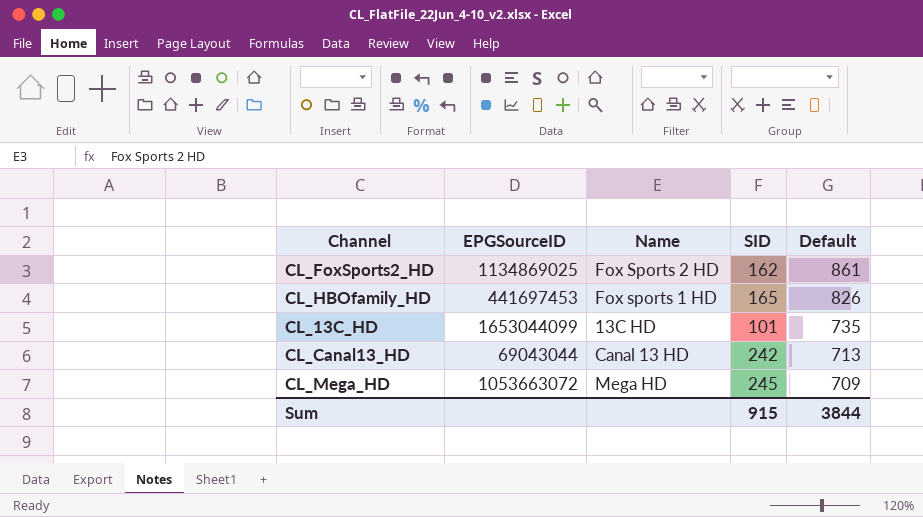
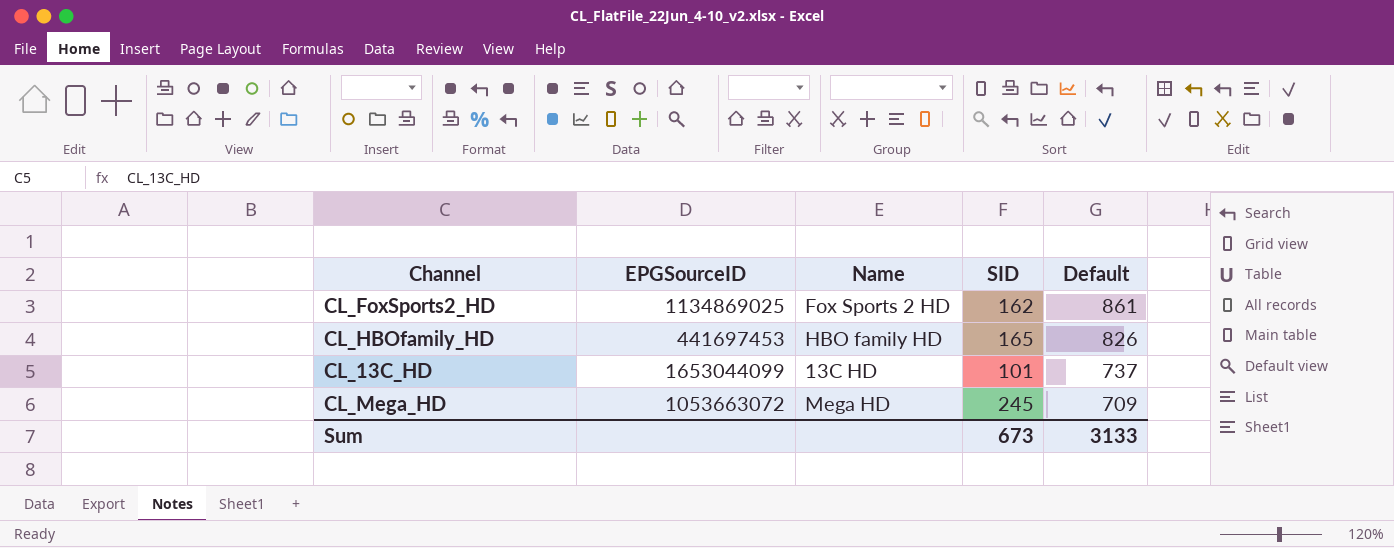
row CL_Canal13_HD: 69043044 | Canal 13 HD | 242 | 713 -> none
CL_HBOfamily_HD | Name: Fox sports 1 HD -> HBO family HD
CL_13C_HD | Default: 735 -> 737
Sum | SID: 915 -> 673
Sum | Default: 3844 -> 3133

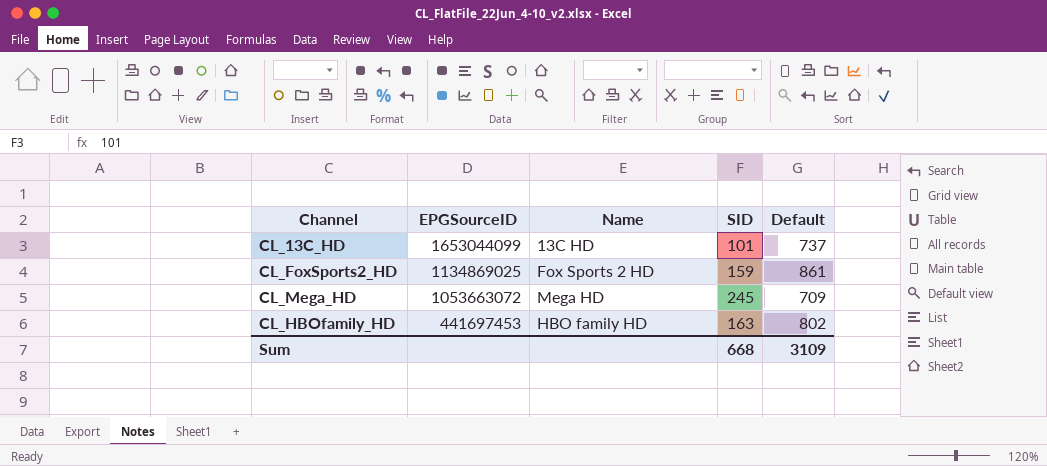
row order: Default descending -> EPGSourceID descending
CL_FoxSports2_HD | SID: 162 -> 159
CL_HBOfamily_HD | SID: 165 -> 163
CL_HBOfamily_HD | Default: 826 -> 802
Sum | SID: 673 -> 668
Sum | Default: 3133 -> 3109

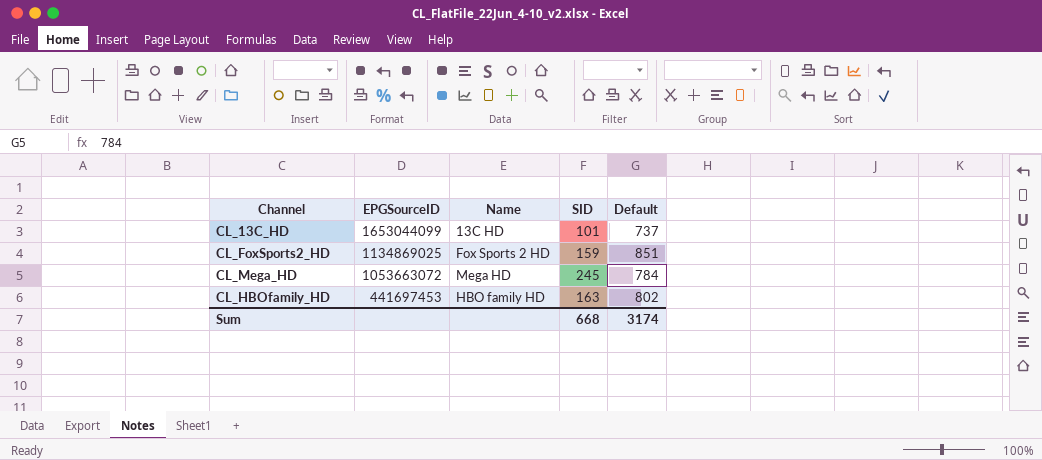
CL_FoxSports2_HD | Default: 861 -> 851
CL_Mega_HD | Default: 709 -> 784
Sum | Default: 3109 -> 3174

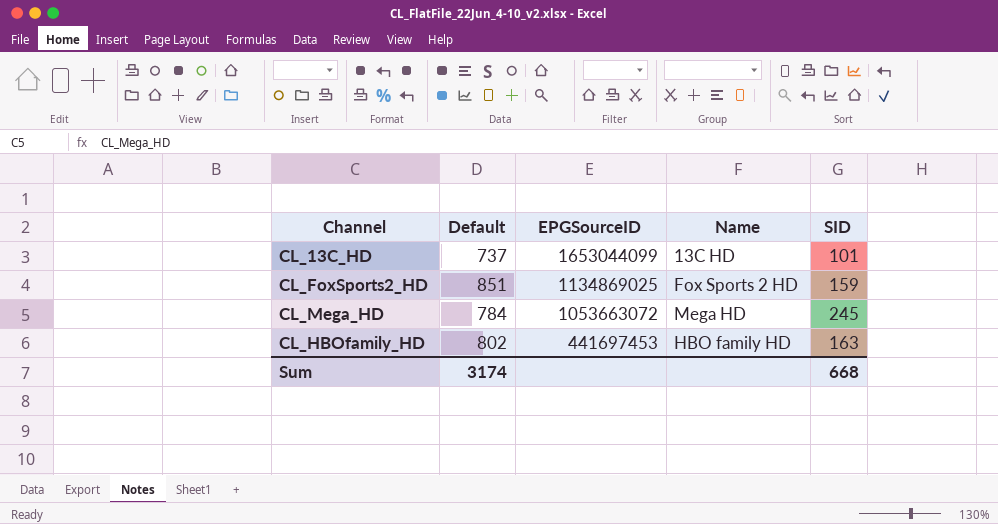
column Default | position: 5 -> 2

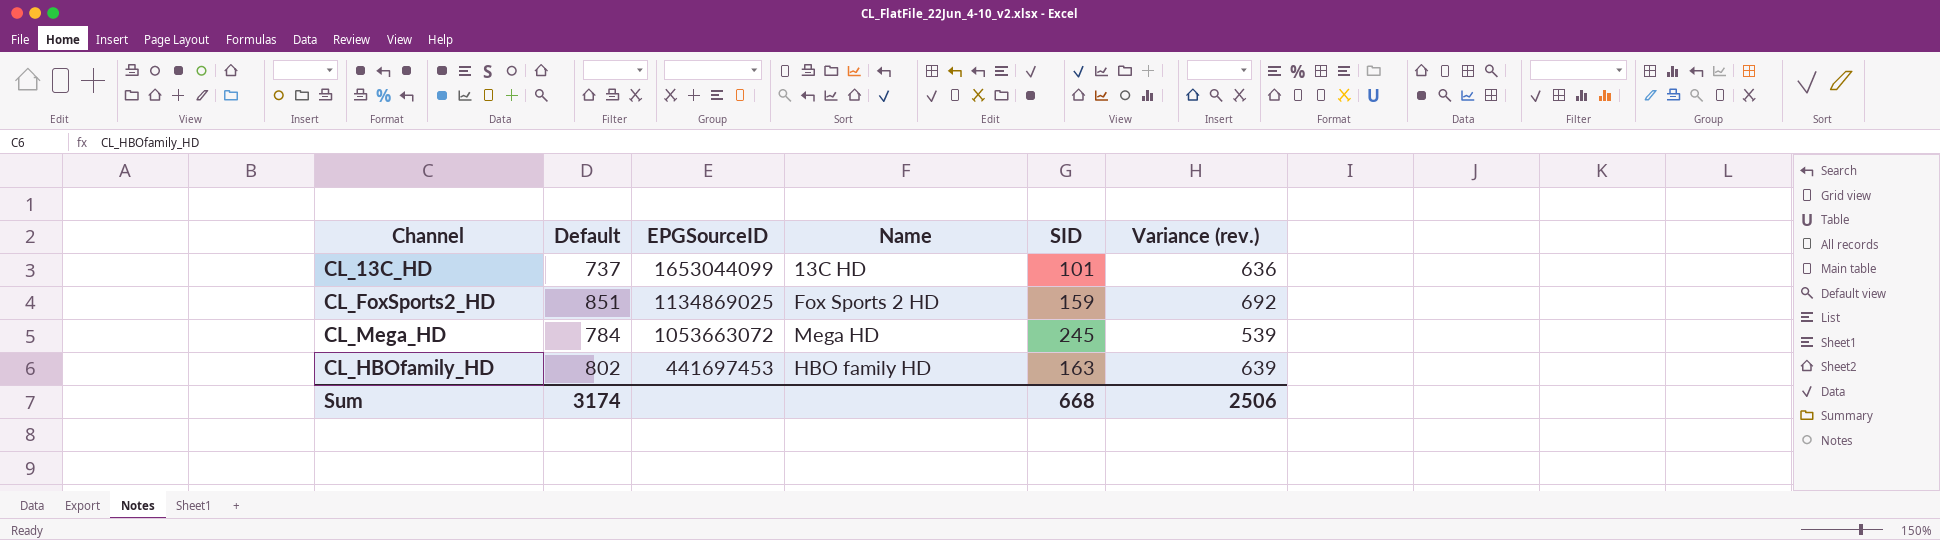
column Variance (rev.) | formula: none -> [Default] - [SID]

